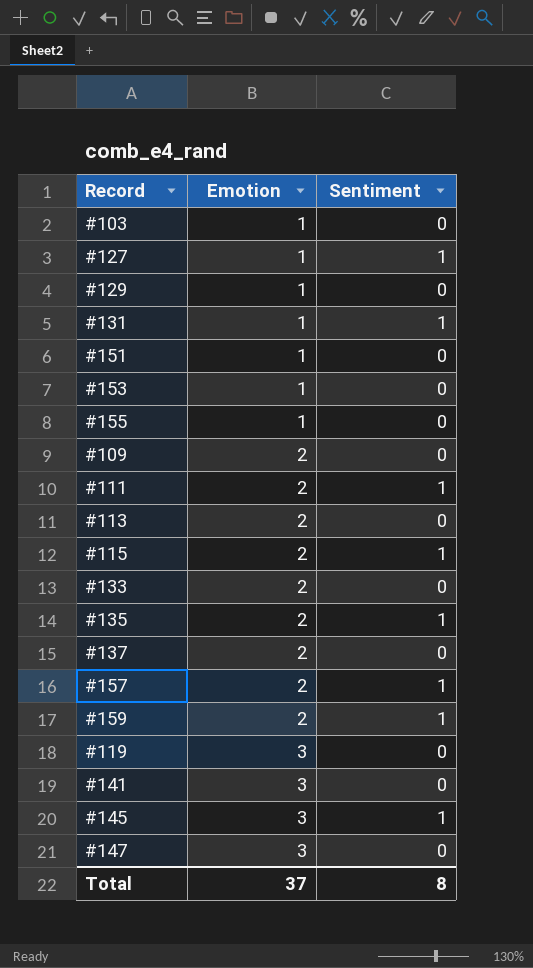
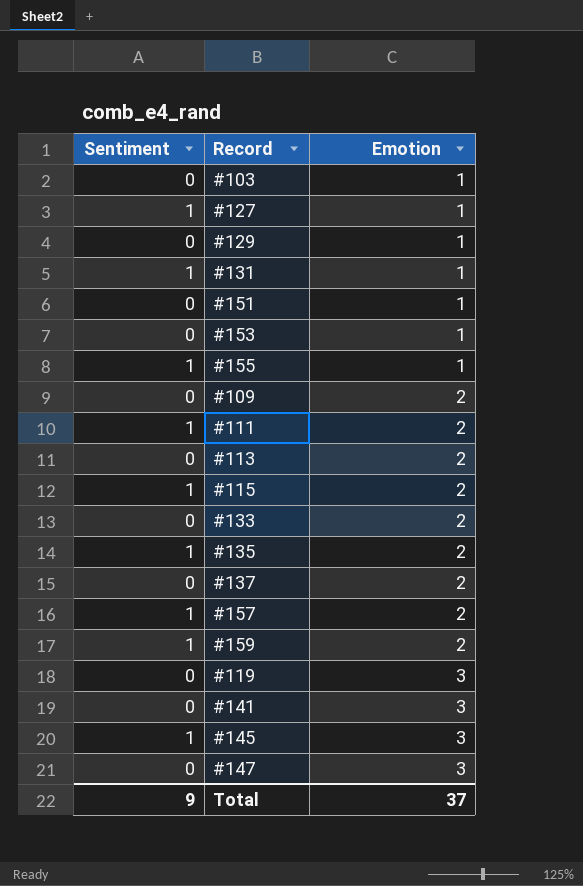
column Sentiment | position: 3 -> 1
#155 | Sentiment: 0 -> 1
Total | Sentiment: 8 -> 9

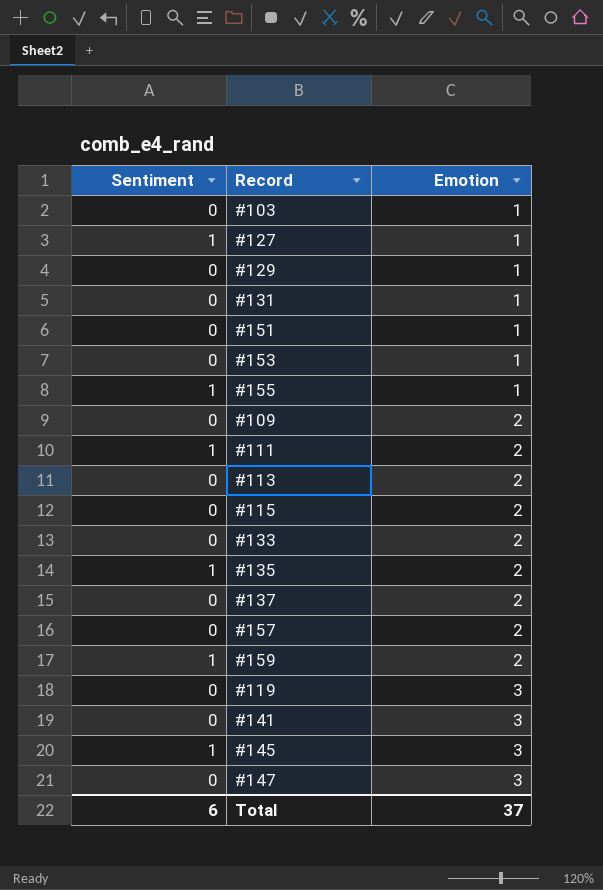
#131 | Sentiment: 1 -> 0
#115 | Sentiment: 1 -> 0
#157 | Sentiment: 1 -> 0
Total | Sentiment: 9 -> 6

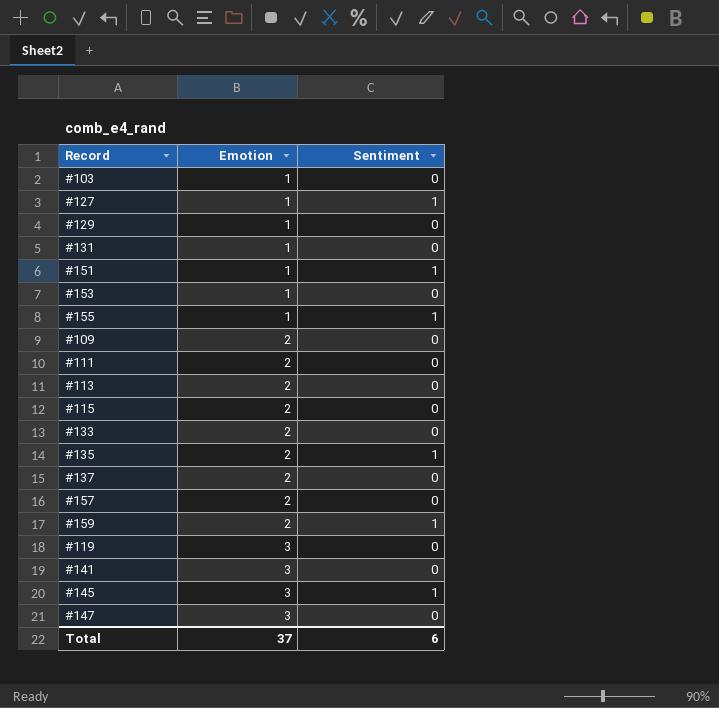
column Sentiment | position: 1 -> 3
#151 | Sentiment: 0 -> 1
#111 | Sentiment: 1 -> 0

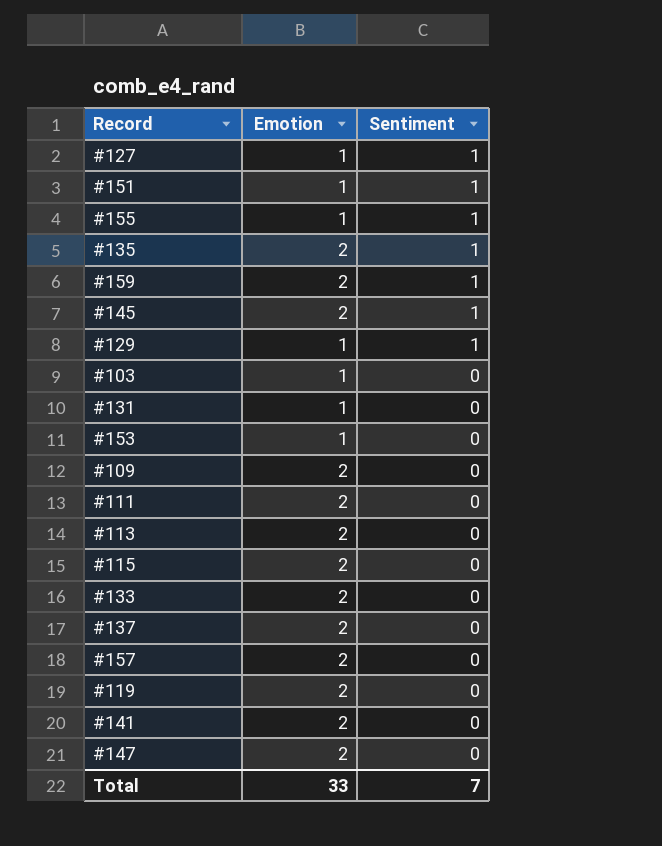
row order: Emotion ascending -> Sentiment descending
#145 | Emotion: 3 -> 2
#129 | Sentiment: 0 -> 1
#119 | Emotion: 3 -> 2
#141 | Emotion: 3 -> 2
#147 | Emotion: 3 -> 2
Total | Emotion: 37 -> 33
Total | Sentiment: 6 -> 7

